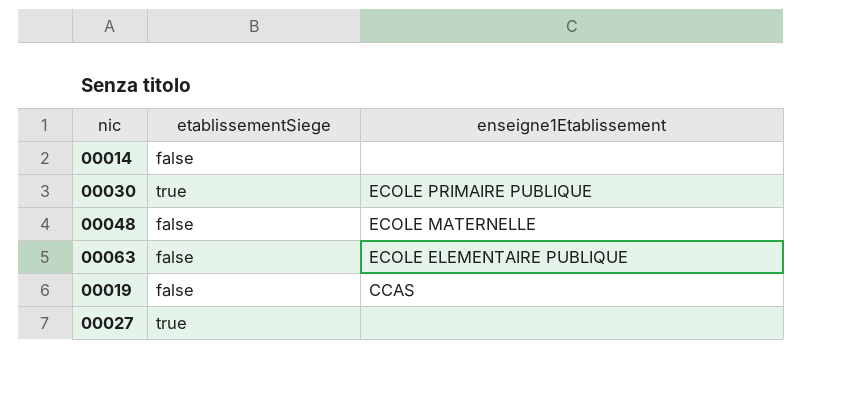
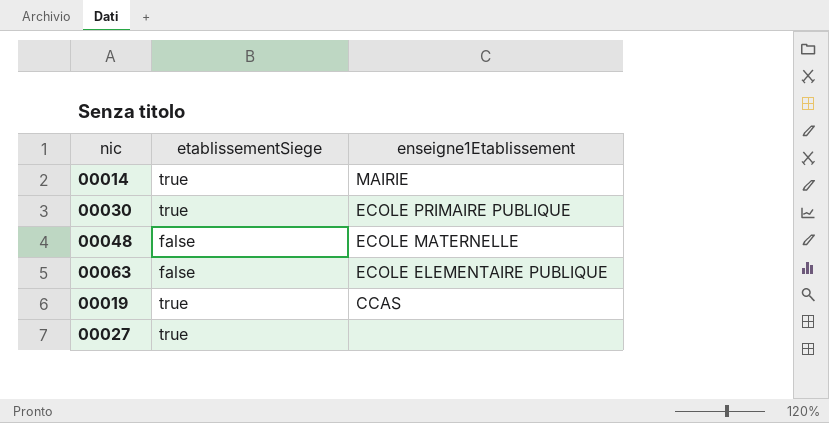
00014 | etablissementSiege: false -> true
00014 | enseigne1Etablissement: none -> MAIRIE
00019 | etablissementSiege: false -> true

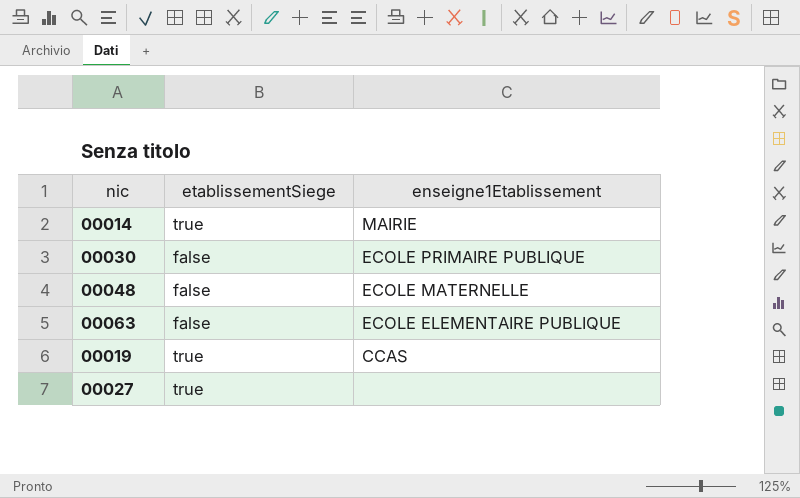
00030 | etablissementSiege: true -> false

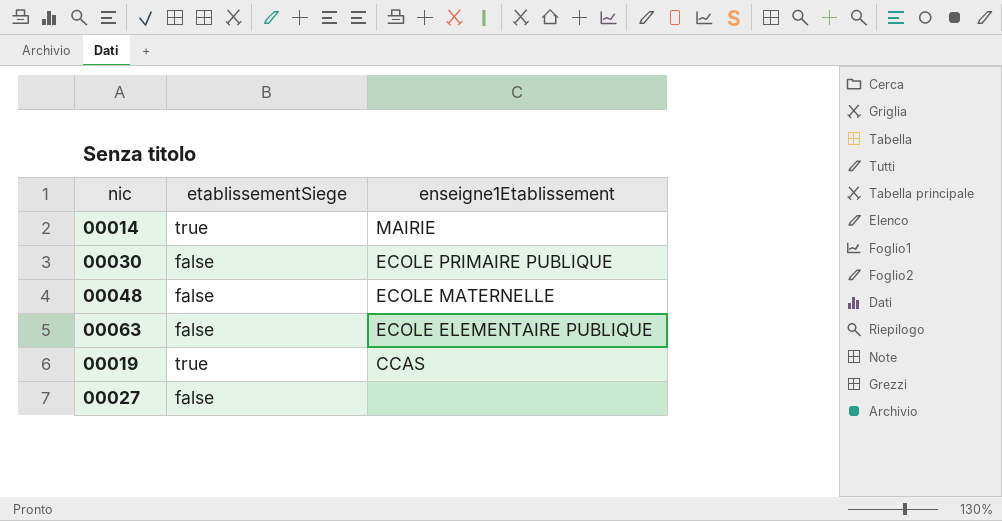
00027 | etablissementSiege: true -> false

